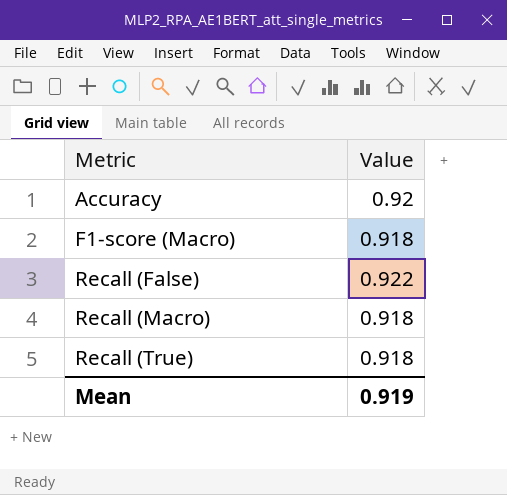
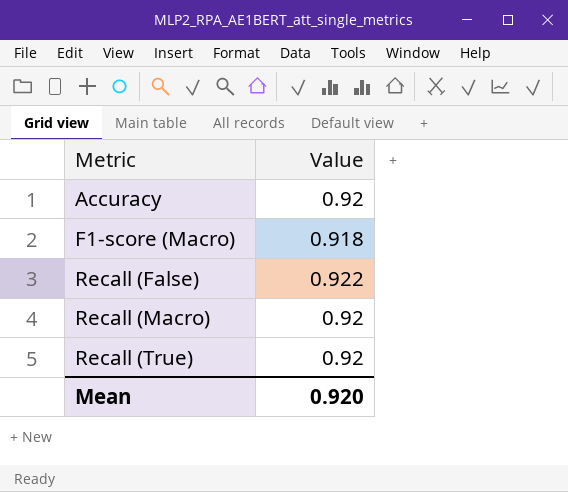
Recall (Macro) | Value: 0.918 -> 0.92
Recall (True) | Value: 0.918 -> 0.92
Mean | Value: 0.919 -> 0.920

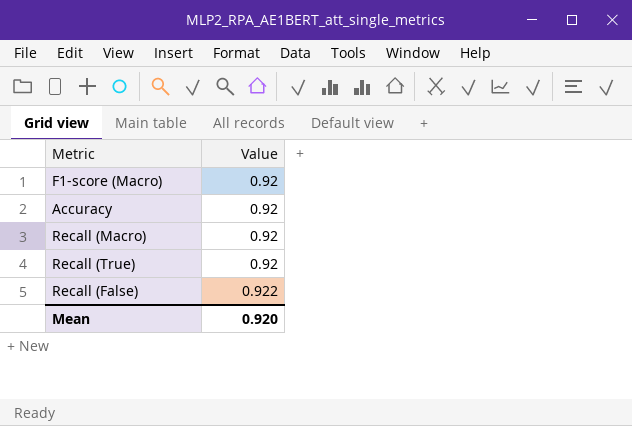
row order: Metric ascending -> Value ascending
F1-score (Macro) | Value: 0.918 -> 0.92

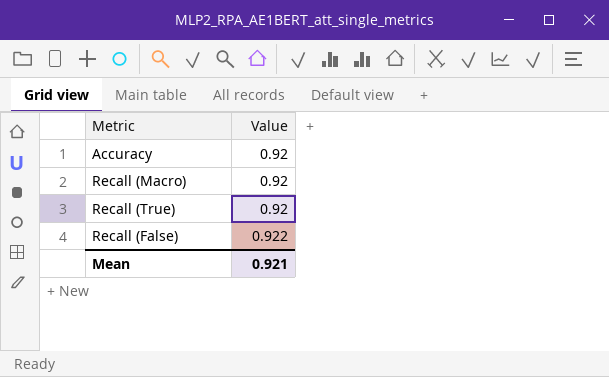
row F1-score (Macro): 0.92 -> none
Mean | Value: 0.920 -> 0.921

